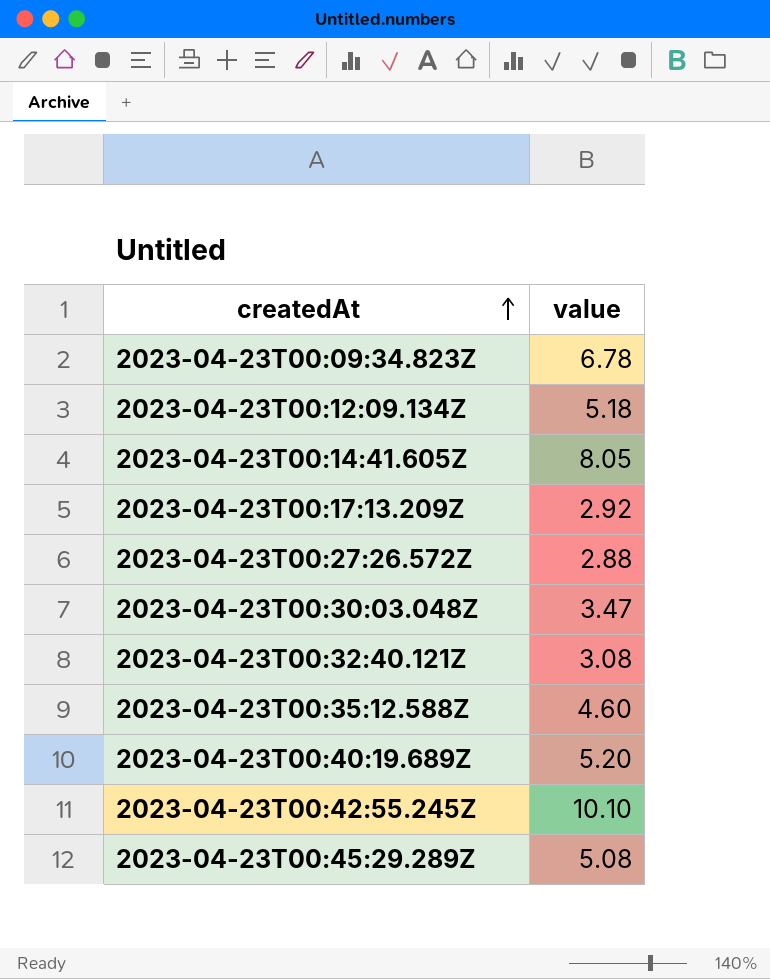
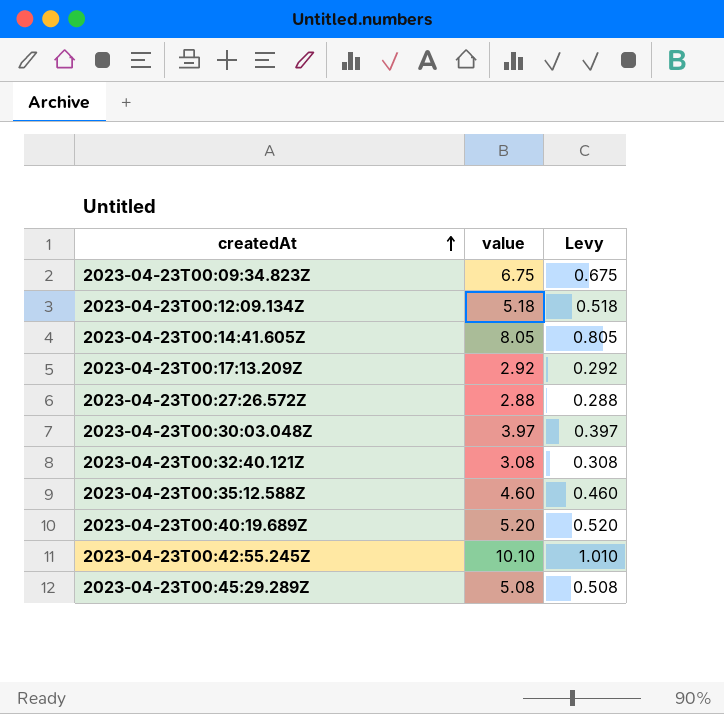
column Levy | formula: none -> [value] * 0.1
2023-04-23T00:09:34.823Z | value: 6.78 -> 6.75
2023-04-23T00:30:03.048Z | value: 3.47 -> 3.97

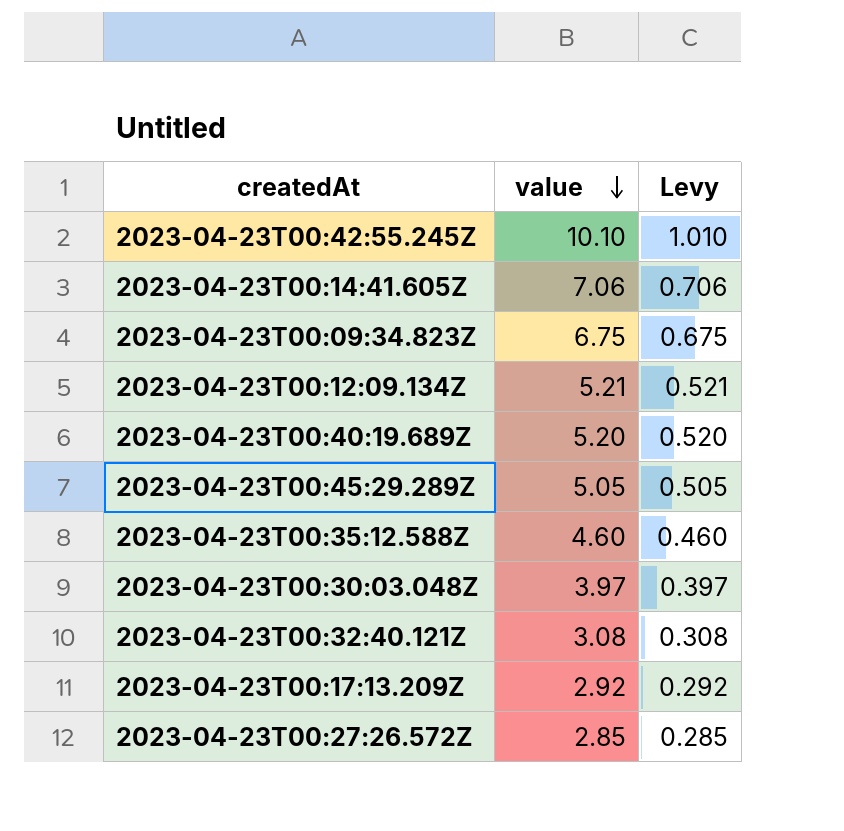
row order: createdAt ascending -> value descending
2023-04-23T00:14:41.605Z | value: 8.05 -> 7.06
2023-04-23T00:14:41.605Z | Levy: 0.805 -> 0.706
2023-04-23T00:12:09.134Z | value: 5.18 -> 5.21
2023-04-23T00:12:09.134Z | Levy: 0.518 -> 0.521
2023-04-23T00:45:29.289Z | value: 5.08 -> 5.05
2023-04-23T00:45:29.289Z | Levy: 0.508 -> 0.505
2023-04-23T00:27:26.572Z | value: 2.88 -> 2.85
2023-04-23T00:27:26.572Z | Levy: 0.288 -> 0.285

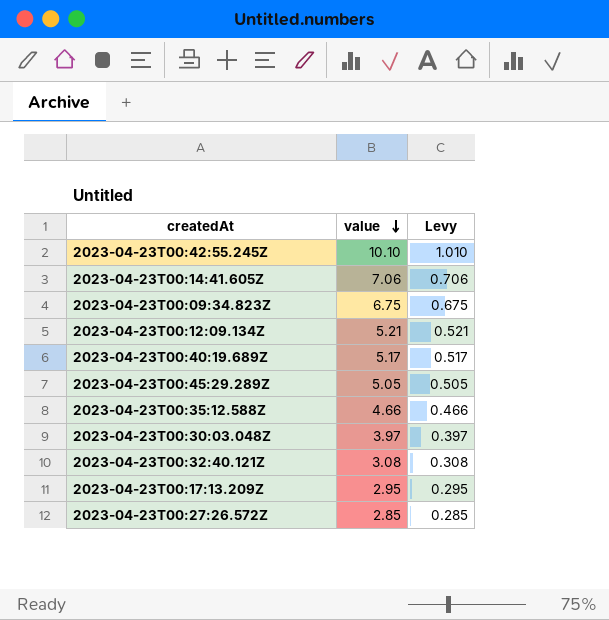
2023-04-23T00:40:19.689Z | value: 5.20 -> 5.17
2023-04-23T00:40:19.689Z | Levy: 0.520 -> 0.517
2023-04-23T00:35:12.588Z | value: 4.60 -> 4.66
2023-04-23T00:35:12.588Z | Levy: 0.460 -> 0.466
2023-04-23T00:17:13.209Z | value: 2.92 -> 2.95
2023-04-23T00:17:13.209Z | Levy: 0.292 -> 0.295

